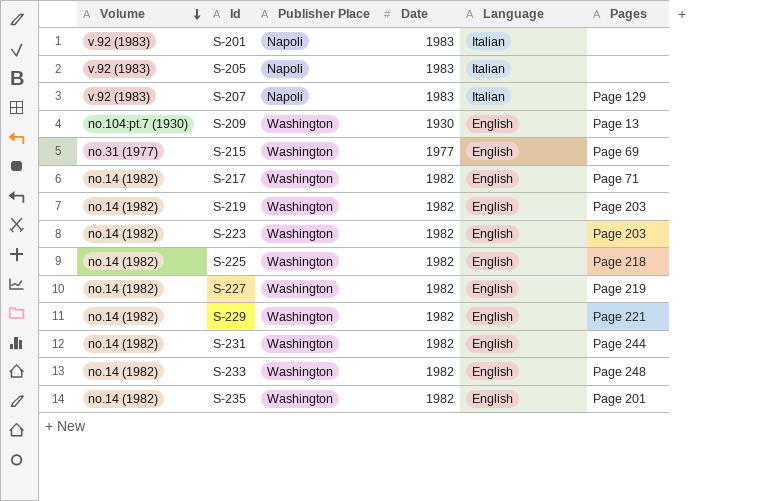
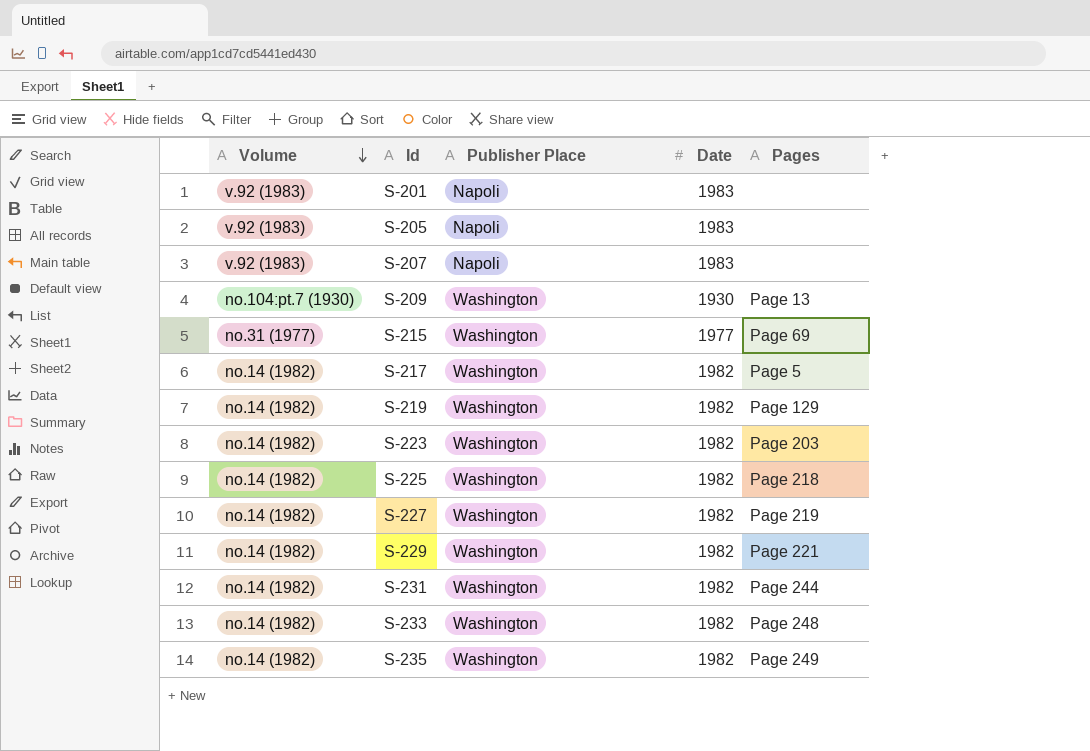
column Language | position: 5 -> none
S-207 | Pages: Page 129 -> none
S-217 | Pages: Page 71 -> Page 5
S-219 | Pages: Page 203 -> Page 129
S-235 | Pages: Page 201 -> Page 249

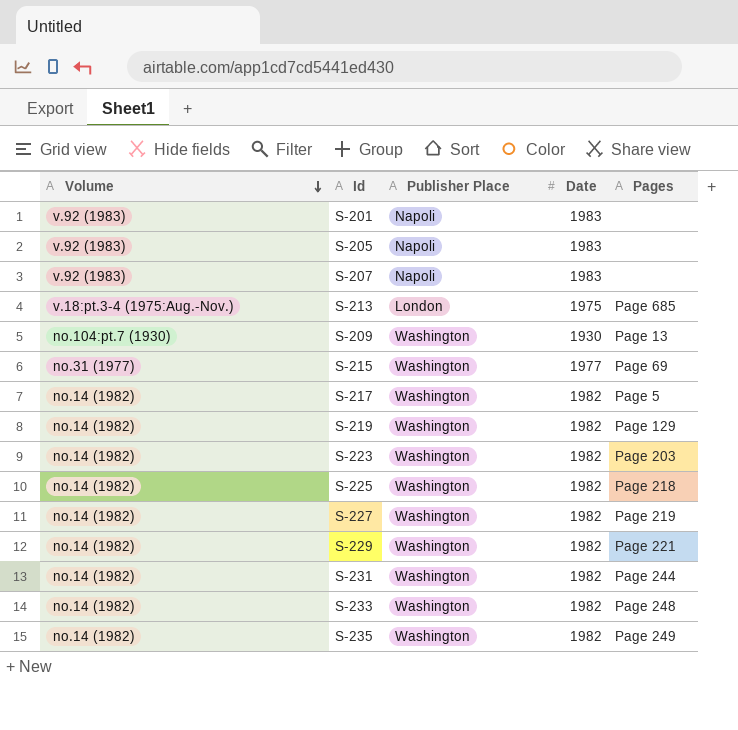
row S-213: none -> v.18:pt.3-4 (1975:Aug.-Nov.) | London | 1975 | Page 685

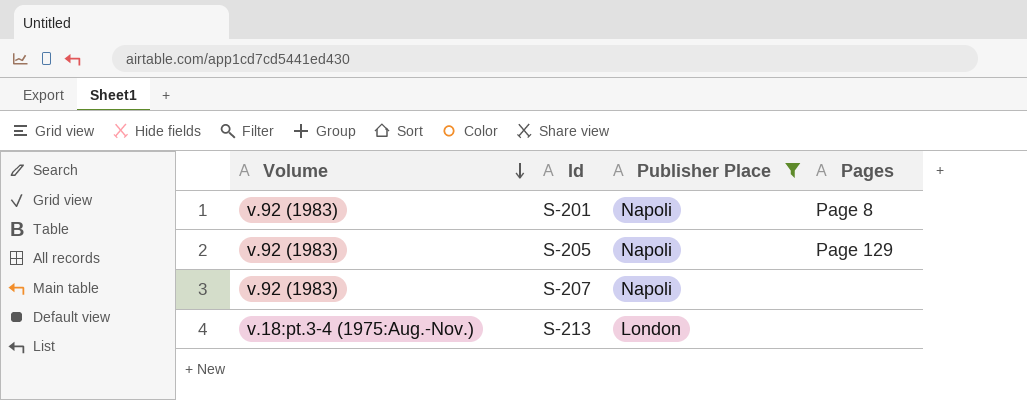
filter: none -> Publisher Place != Washington
column Date | position: 4 -> none
S-201 | Pages: none -> Page 8
S-205 | Pages: none -> Page 129
S-213 | Pages: Page 685 -> none

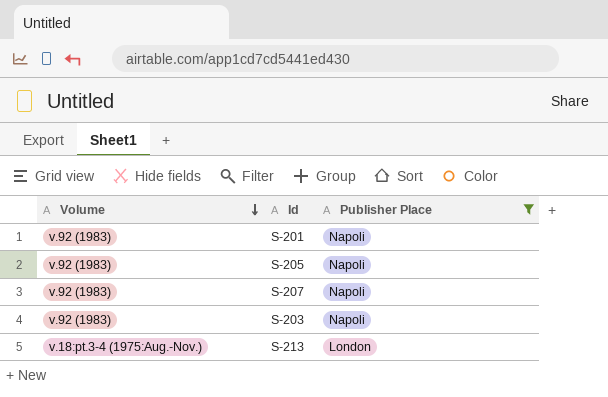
column Pages | position: 4 -> none
row S-203: none -> v.92 (1983) | Napoli

